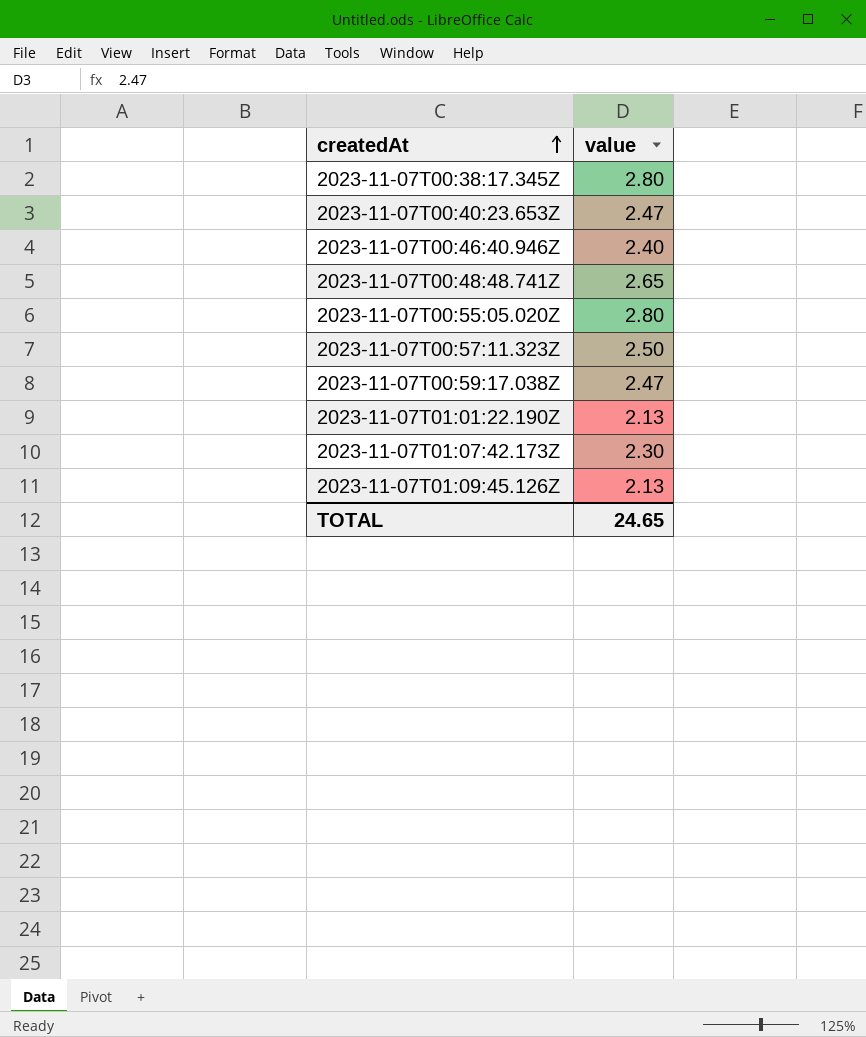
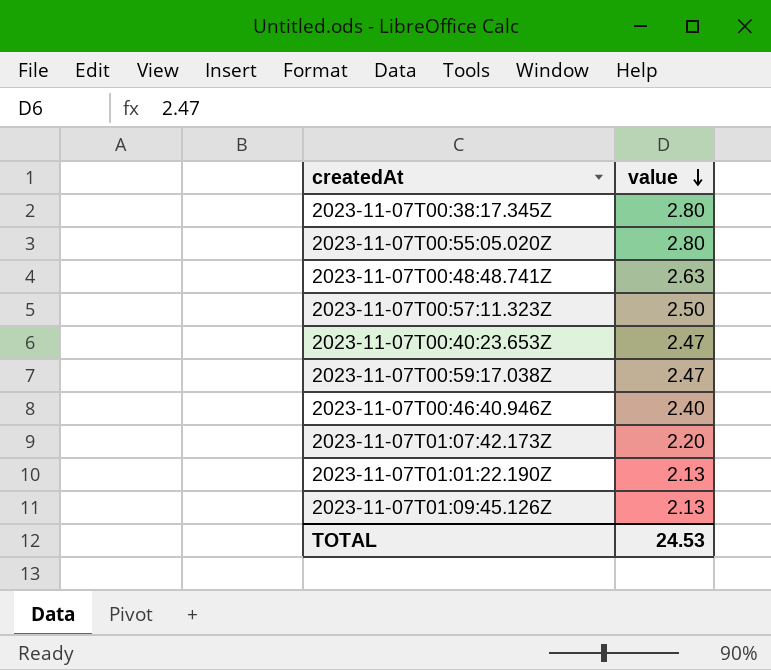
row order: createdAt ascending -> value descending
2023-11-07T00:48:48.741Z | value: 2.65 -> 2.63
2023-11-07T01:07:42.173Z | value: 2.30 -> 2.20
TOTAL | value: 24.65 -> 24.53

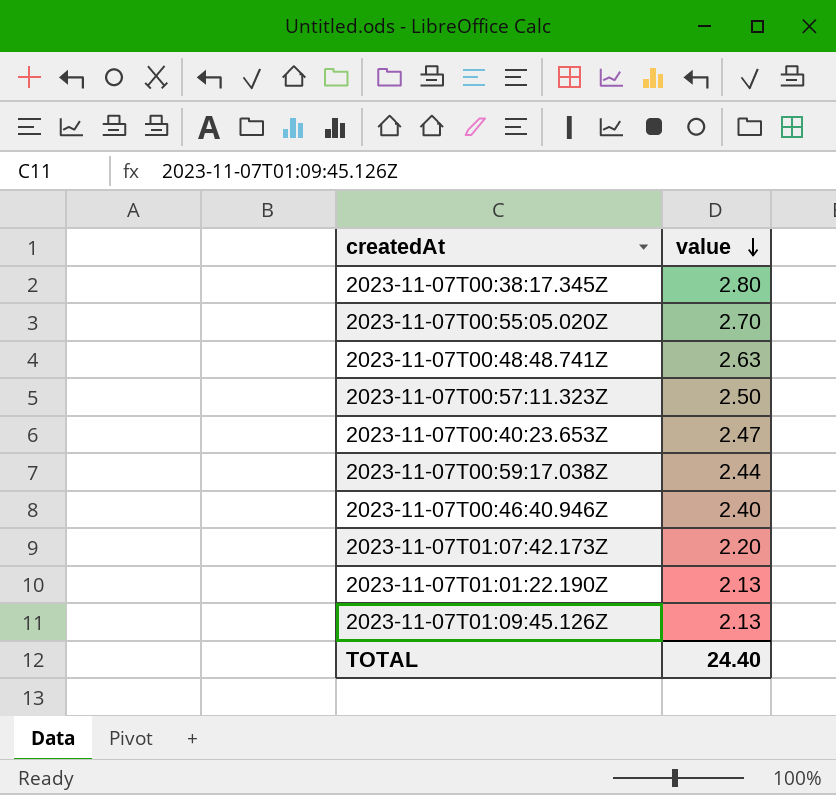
2023-11-07T00:55:05.020Z | value: 2.80 -> 2.70
2023-11-07T00:59:17.038Z | value: 2.47 -> 2.44
TOTAL | value: 24.53 -> 24.40

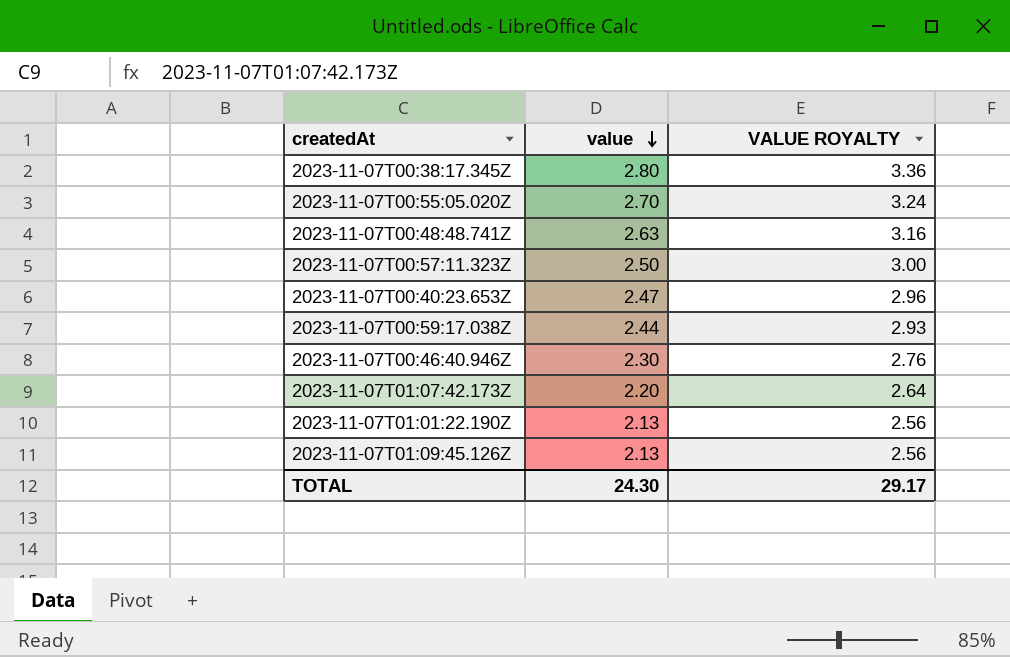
column VALUE ROYALTY | formula: none -> [value] * 1.2
2023-11-07T00:46:40.946Z | value: 2.40 -> 2.30
TOTAL | value: 24.40 -> 24.30

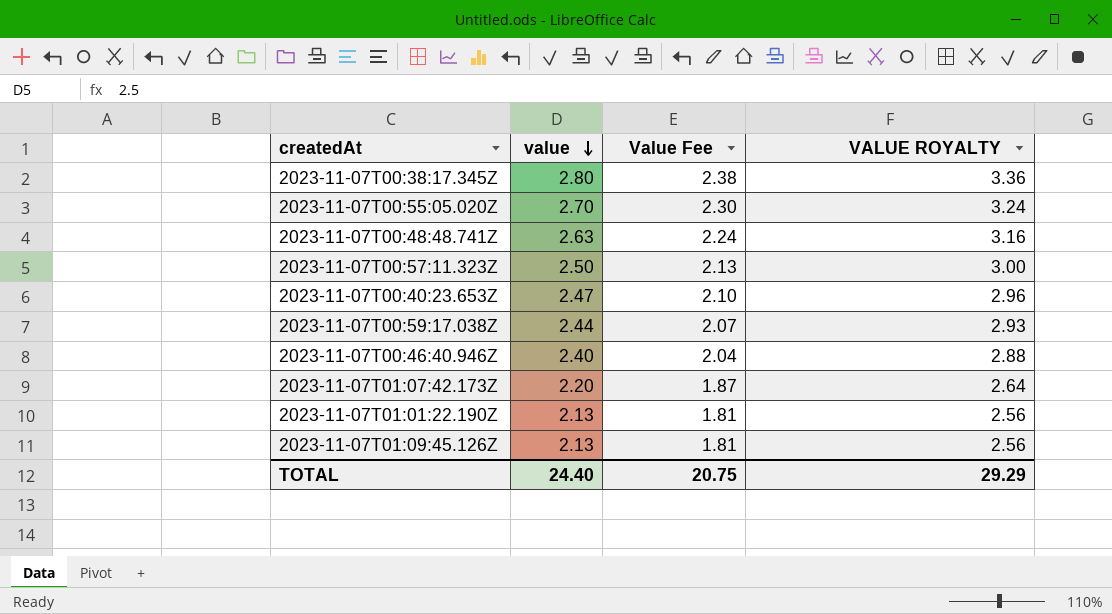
column Value Fee | formula: none -> [value] * 0.85
2023-11-07T00:46:40.946Z | value: 2.30 -> 2.40
2023-11-07T00:46:40.946Z | VALUE ROYALTY: 2.76 -> 2.88
TOTAL | value: 24.30 -> 24.40
TOTAL | VALUE ROYALTY: 29.17 -> 29.29

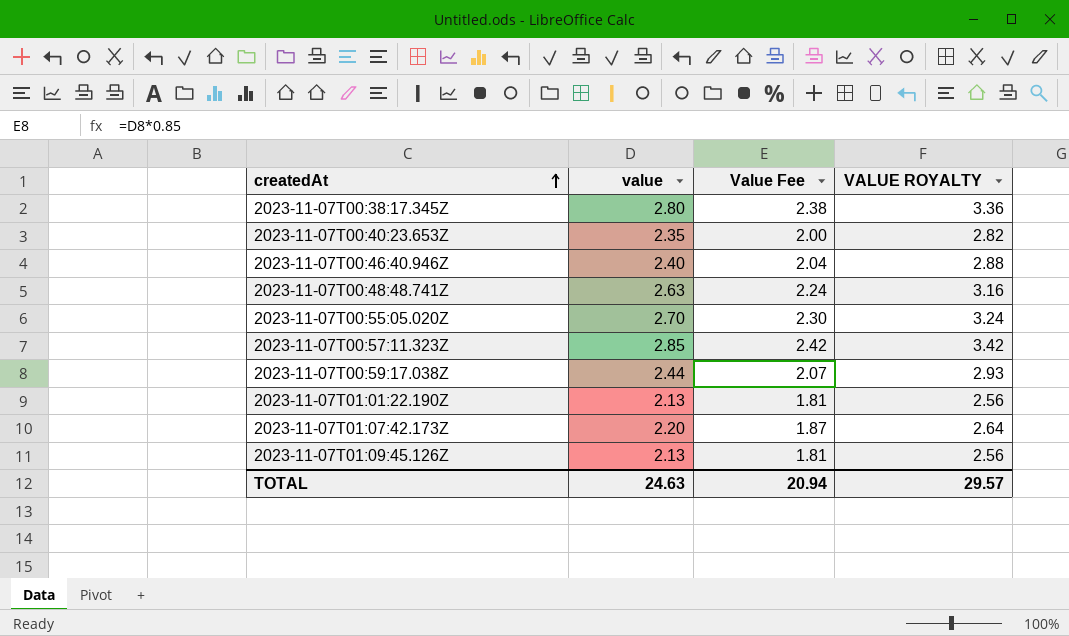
row order: value descending -> createdAt ascending
2023-11-07T00:40:23.653Z | value: 2.47 -> 2.35
2023-11-07T00:40:23.653Z | Value Fee: 2.10 -> 2.00
2023-11-07T00:40:23.653Z | VALUE ROYALTY: 2.96 -> 2.82
2023-11-07T00:57:11.323Z | value: 2.50 -> 2.85
2023-11-07T00:57:11.323Z | Value Fee: 2.13 -> 2.42
2023-11-07T00:57:11.323Z | VALUE ROYALTY: 3.00 -> 3.42
TOTAL | value: 24.40 -> 24.63
TOTAL | Value Fee: 20.75 -> 20.94
TOTAL | VALUE ROYALTY: 29.29 -> 29.57

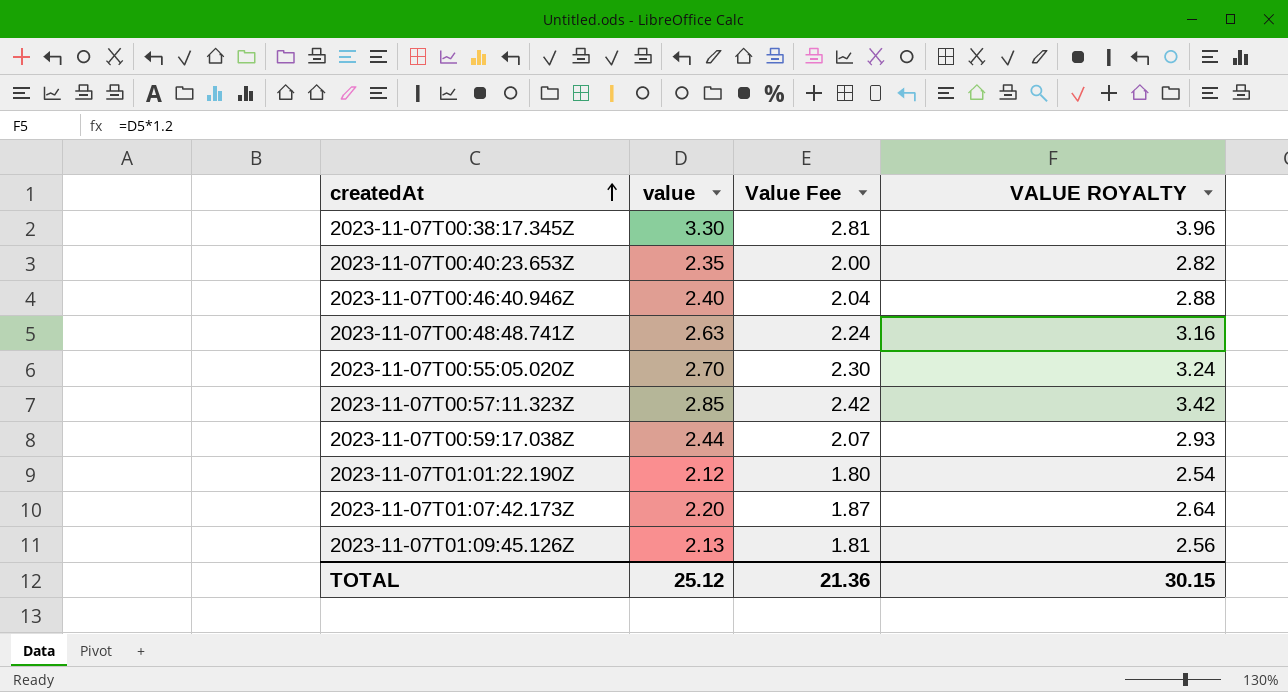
2023-11-07T00:38:17.345Z | value: 2.80 -> 3.30
2023-11-07T00:38:17.345Z | Value Fee: 2.38 -> 2.81
2023-11-07T00:38:17.345Z | VALUE ROYALTY: 3.36 -> 3.96
2023-11-07T01:01:22.190Z | value: 2.13 -> 2.12
2023-11-07T01:01:22.190Z | Value Fee: 1.81 -> 1.80
2023-11-07T01:01:22.190Z | VALUE ROYALTY: 2.56 -> 2.54
TOTAL | value: 24.63 -> 25.12
TOTAL | Value Fee: 20.94 -> 21.36
TOTAL | VALUE ROYALTY: 29.57 -> 30.15

